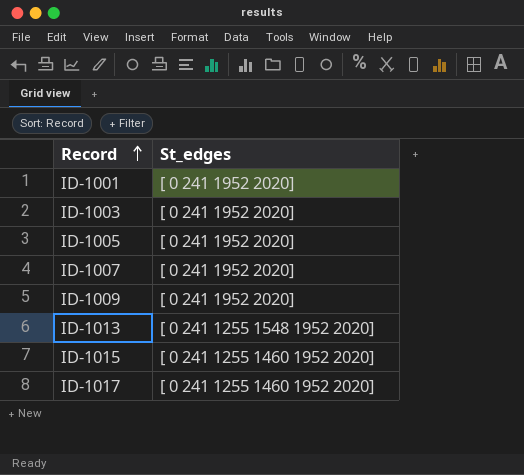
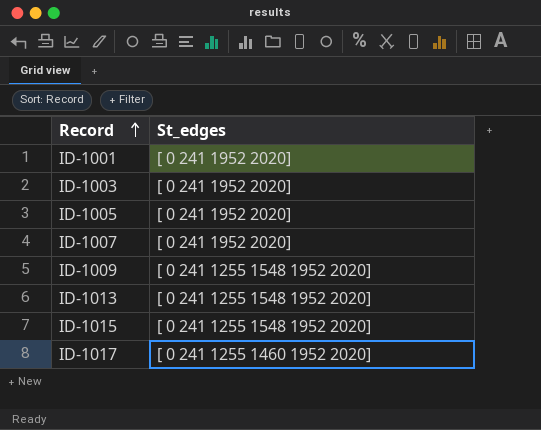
ID-1009 | St_edges: [ 0 241 1952 2020] -> [ 0 241 1255 1548 1952 2020]
ID-1015 | St_edges: [ 0 241 1255 1460 1952 2020] -> [ 0 241 1255 1548 1952 2020]

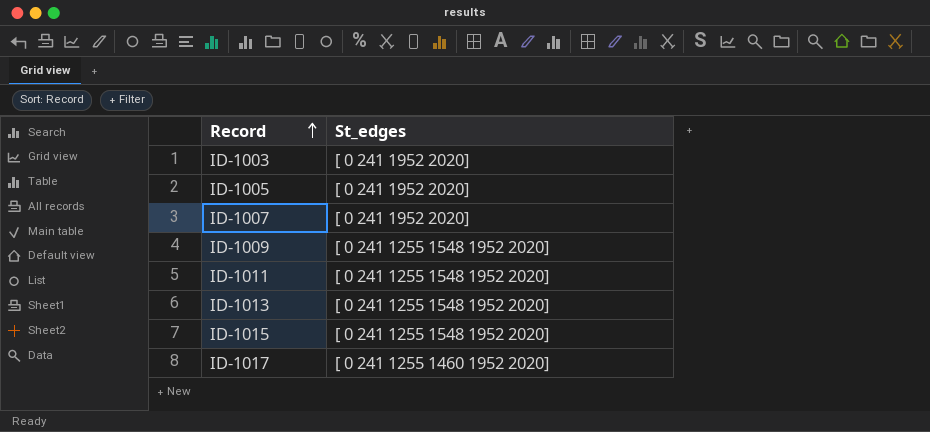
row ID-1001: [ 0 241 1952 2020] -> none
row ID-1011: none -> [ 0 241 1255 1548 1952 2020]

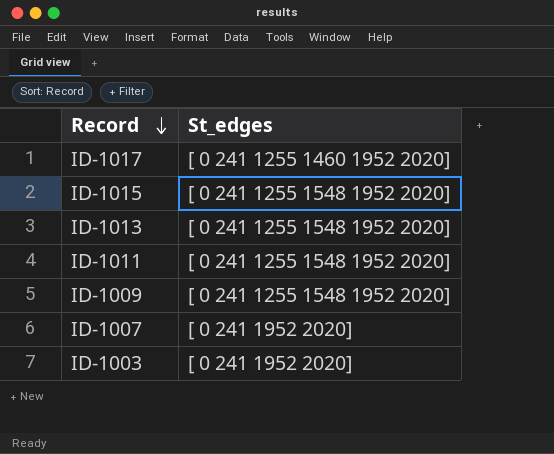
row order: Record ascending -> Record descending
row ID-1005: [ 0 241 1952 2020] -> none

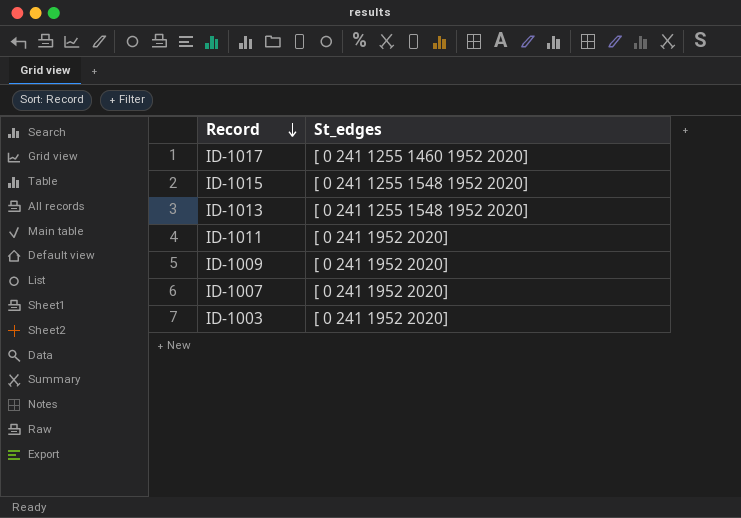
ID-1011 | St_edges: [ 0 241 1255 1548 1952 2020] -> [ 0 241 1952 2020]
ID-1009 | St_edges: [ 0 241 1255 1548 1952 2020] -> [ 0 241 1952 2020]

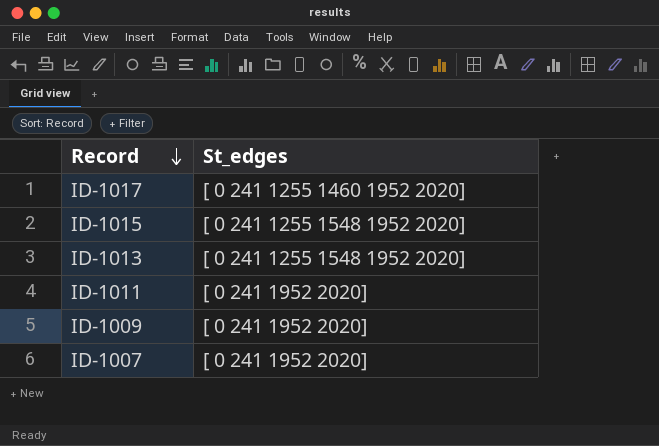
row ID-1003: [ 0 241 1952 2020] -> none

